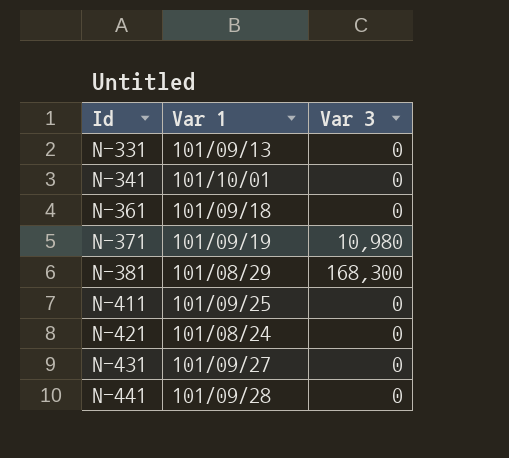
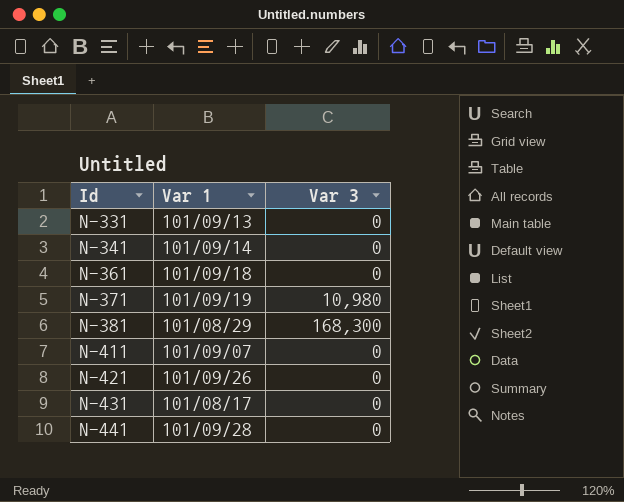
N-341 | Var 1: 101/10/01 -> 101/09/14
N-411 | Var 1: 101/09/25 -> 101/09/07
N-421 | Var 1: 101/08/24 -> 101/09/26
N-431 | Var 1: 101/09/27 -> 101/08/17

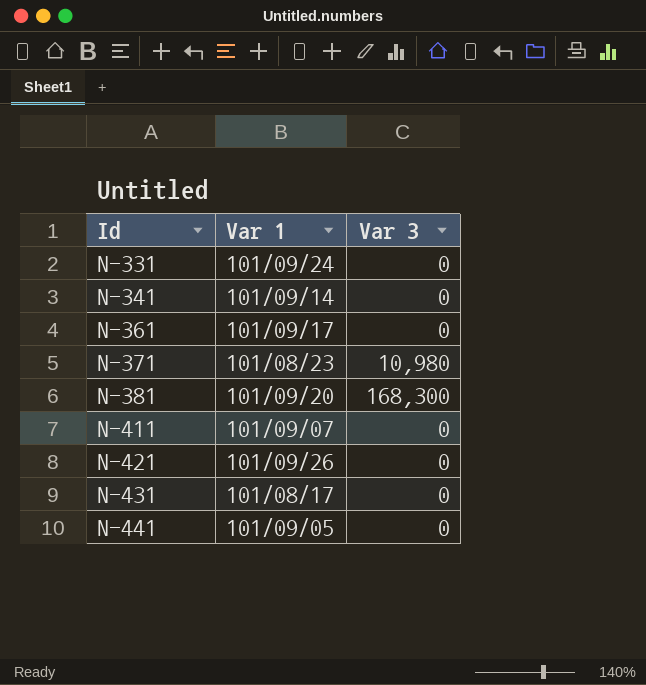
N-331 | Var 1: 101/09/13 -> 101/09/24
N-361 | Var 1: 101/09/18 -> 101/09/17
N-371 | Var 1: 101/09/19 -> 101/08/23
N-381 | Var 1: 101/08/29 -> 101/09/20
N-441 | Var 1: 101/09/28 -> 101/09/05

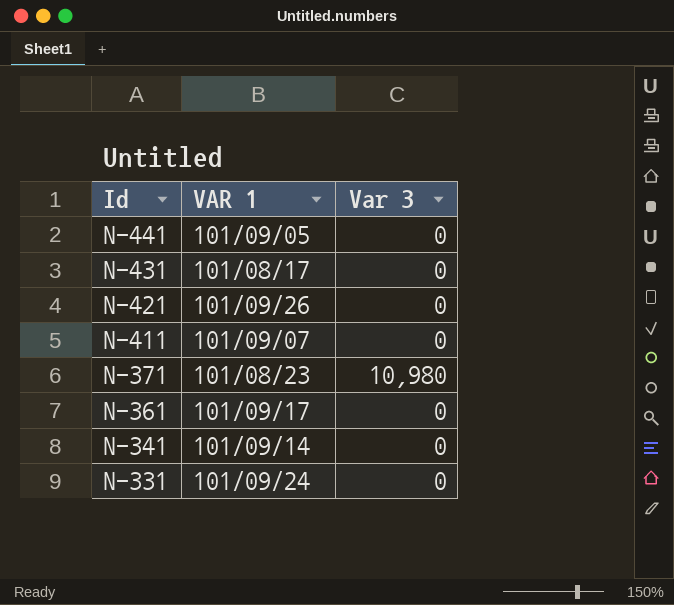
row order: Id ascending -> Id descending
column name: Var 1 -> VAR 1
row N-381: 101/09/20 | 168,300 -> none

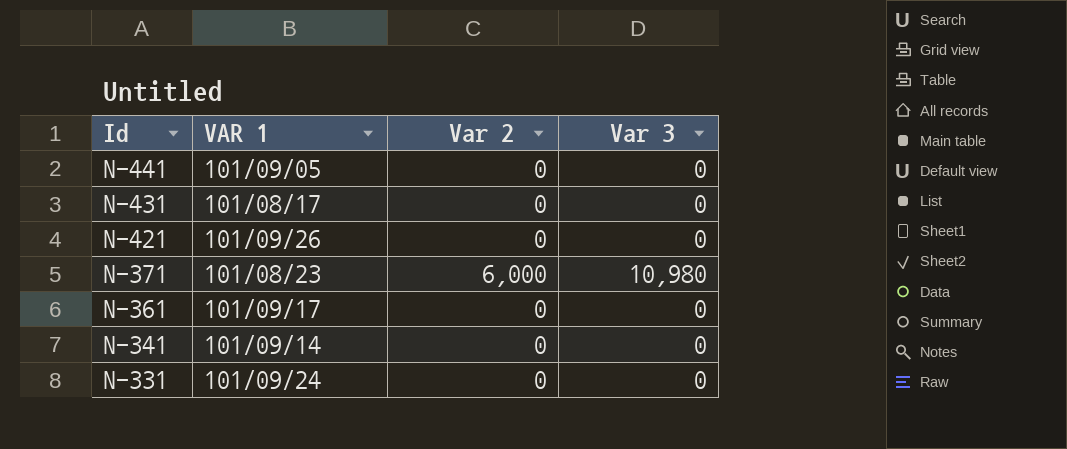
column Var 2 | position: none -> 3
row N-411: 101/09/07 | 0 -> none

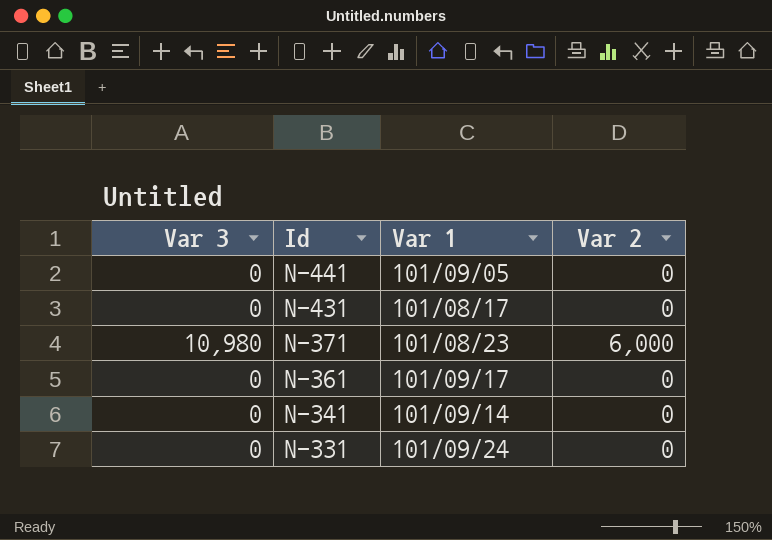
column Var 3 | position: 4 -> 1
column name: VAR 1 -> Var 1
row N-421: 101/09/26 | 0 | 0 -> none

